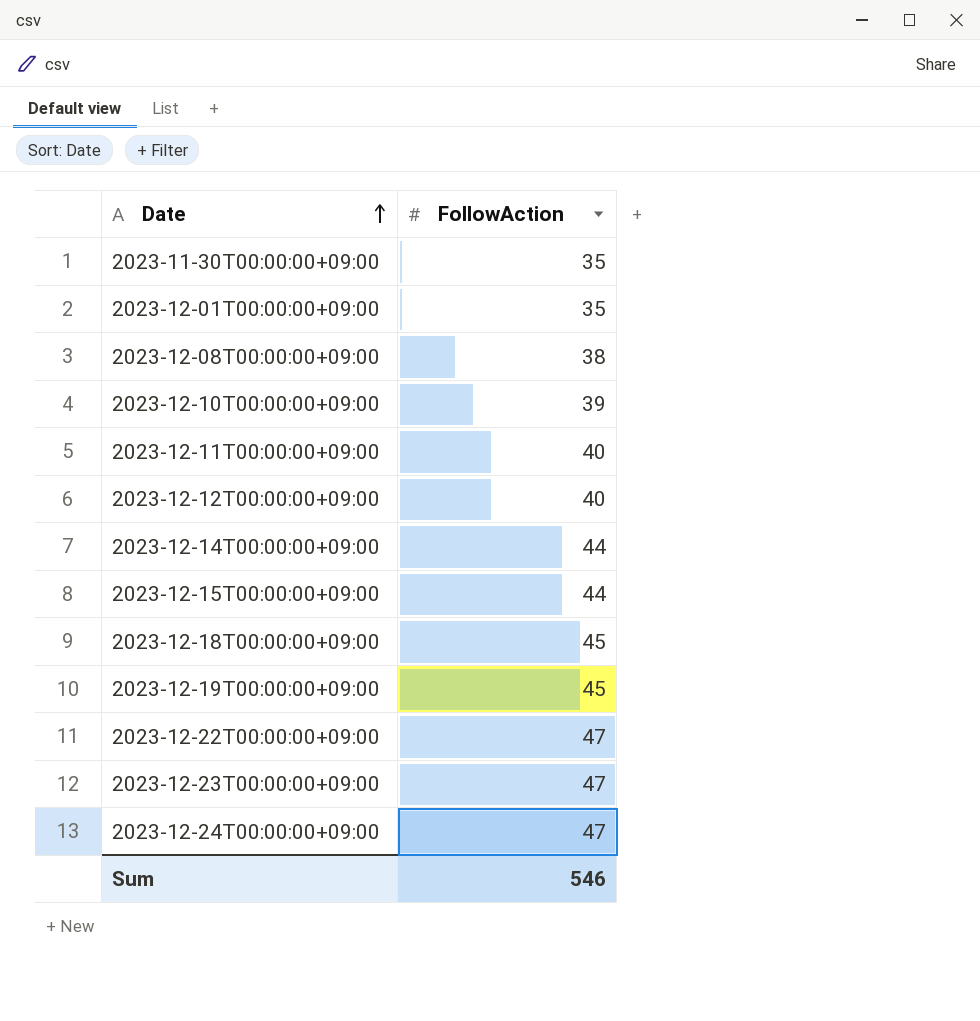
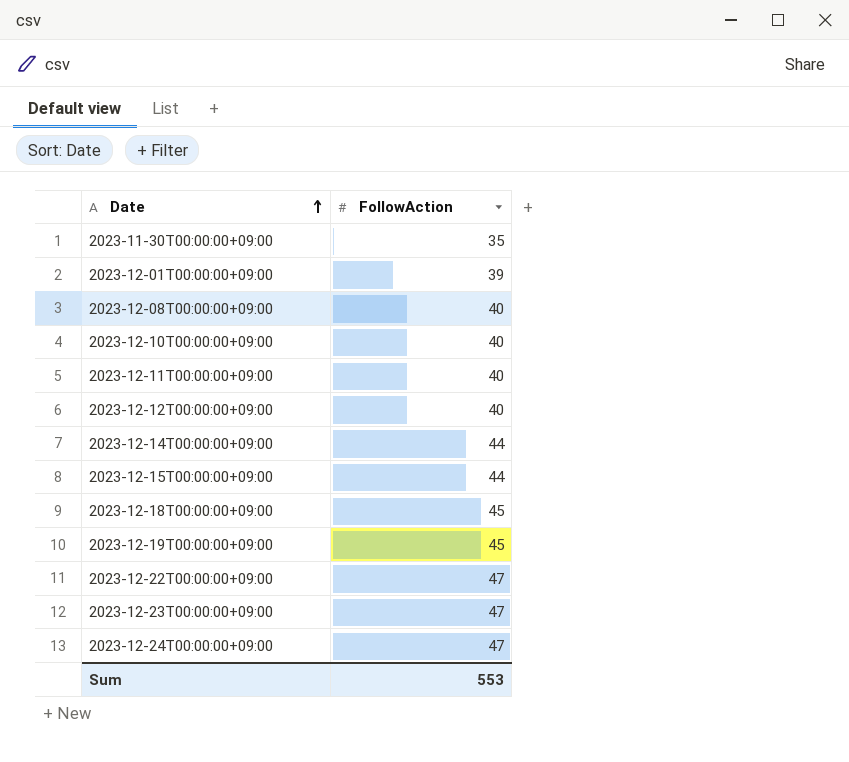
2023-12-01T00:00:00+09:00 | FollowAction: 35 -> 39
2023-12-08T00:00:00+09:00 | FollowAction: 38 -> 40
2023-12-10T00:00:00+09:00 | FollowAction: 39 -> 40
Sum | FollowAction: 546 -> 553

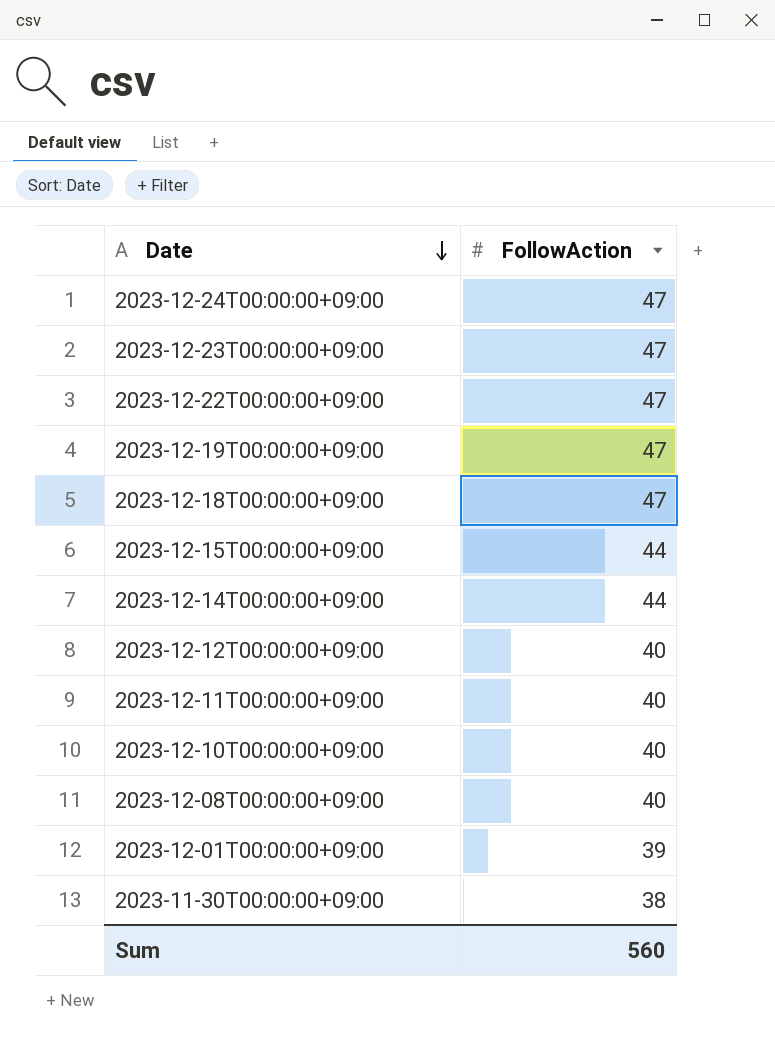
row order: Date ascending -> Date descending
2023-12-19T00:00:00+09:00 | FollowAction: 45 -> 47
2023-12-18T00:00:00+09:00 | FollowAction: 45 -> 47
2023-11-30T00:00:00+09:00 | FollowAction: 35 -> 38
Sum | FollowAction: 553 -> 560

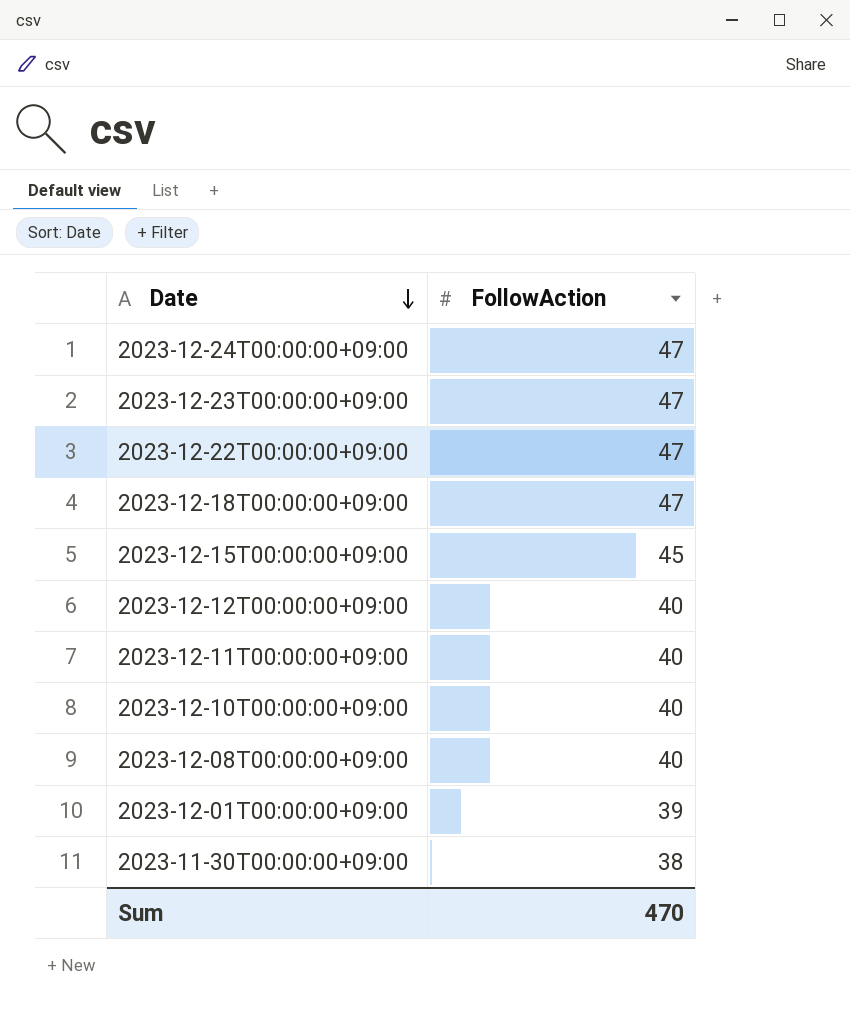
row 2023-12-19T00:00:00+09:00: 47 -> none
row 2023-12-14T00:00:00+09:00: 44 -> none
2023-12-15T00:00:00+09:00 | FollowAction: 44 -> 45
Sum | FollowAction: 560 -> 470

